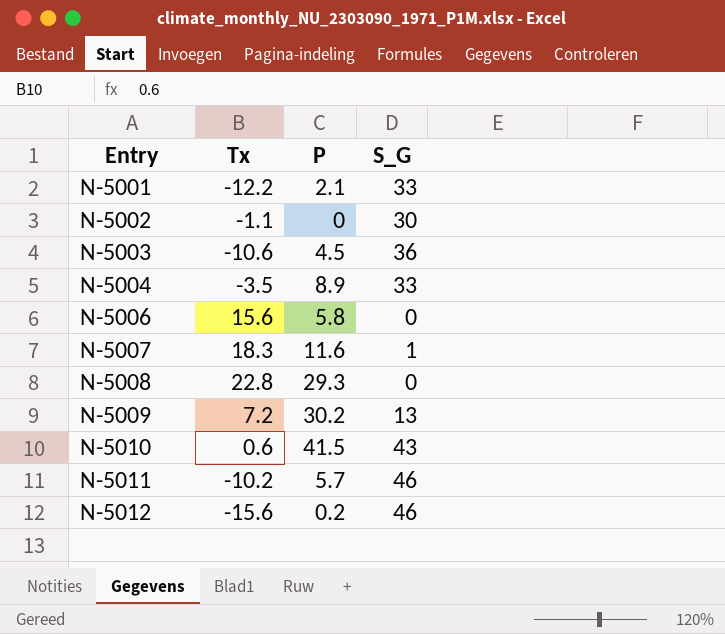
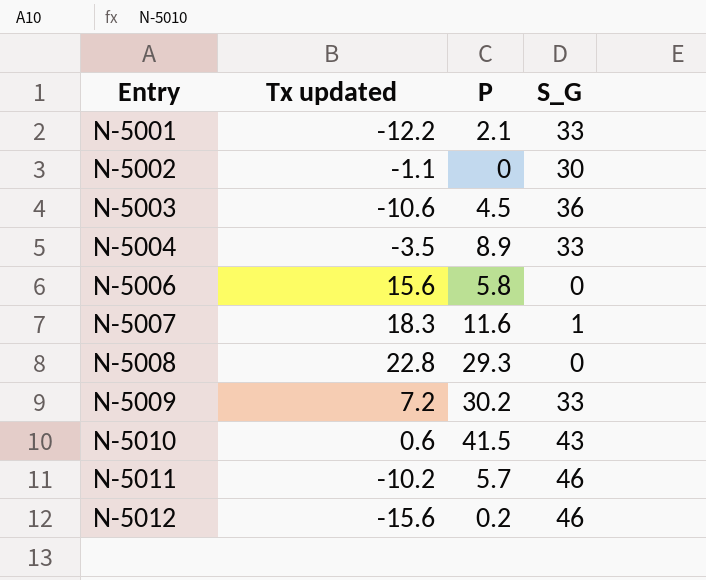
column name: Tx -> Tx updated
N-5009 | S_G: 13 -> 33

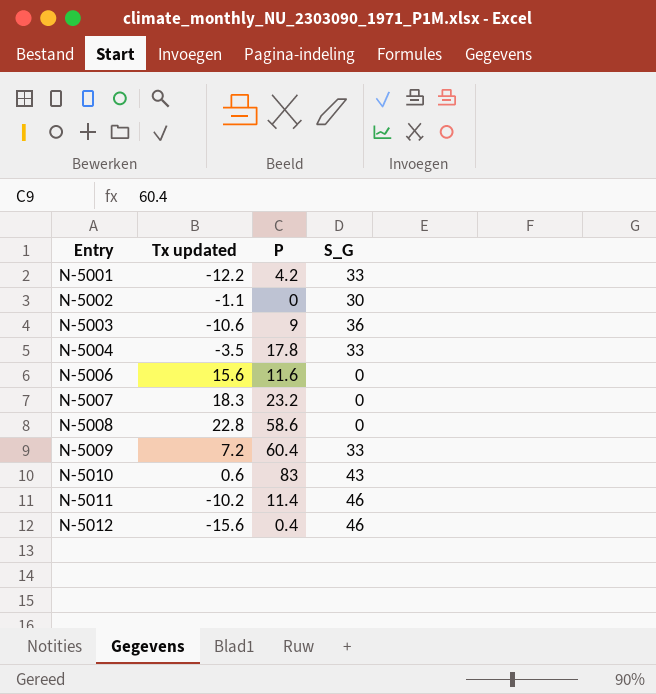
N-5001 | P: 2.1 -> 4.2
N-5003 | P: 4.5 -> 9
N-5004 | P: 8.9 -> 17.8
N-5006 | P: 5.8 -> 11.6
N-5007 | P: 11.6 -> 23.2
N-5007 | S_G: 1 -> 0
N-5008 | P: 29.3 -> 58.6
N-5009 | P: 30.2 -> 60.4
N-5010 | P: 41.5 -> 83
N-5011 | P: 5.7 -> 11.4
N-5012 | P: 0.2 -> 0.4

